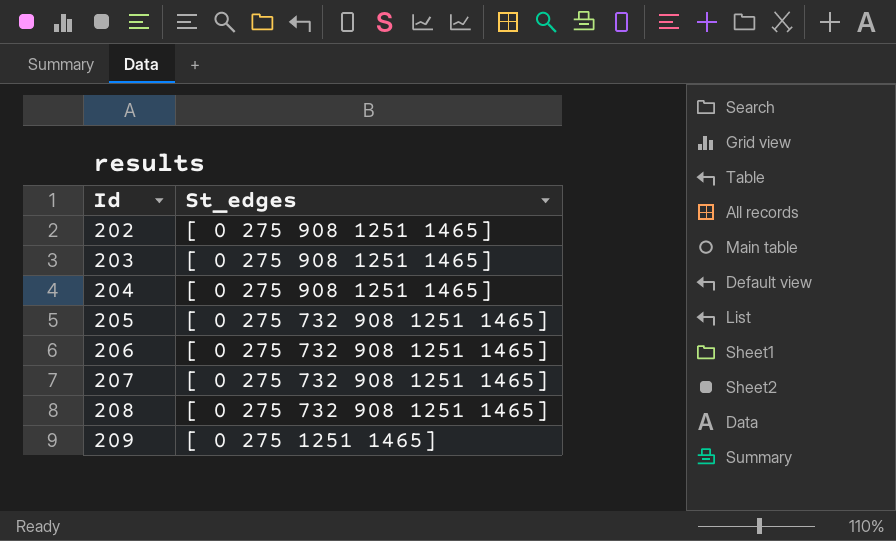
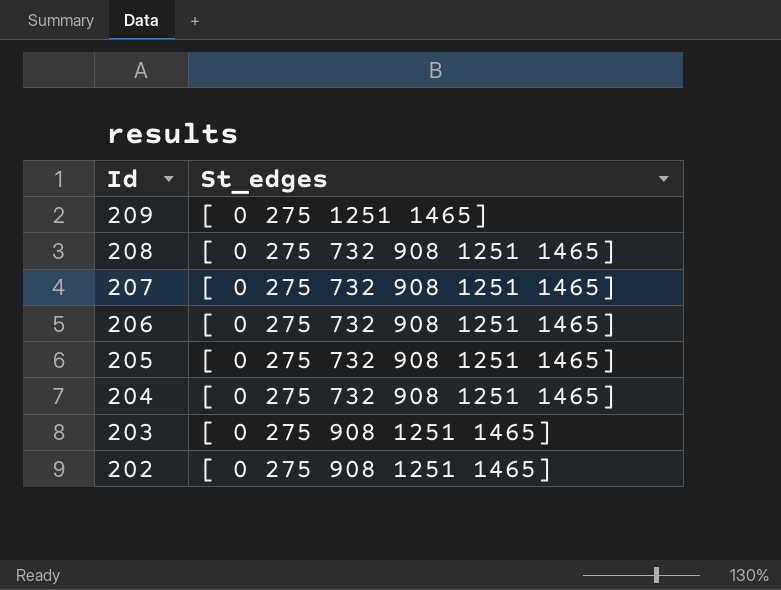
row order: Id ascending -> Id descending
204 | St_edges: [ 0 275 908 1251 1465] -> [ 0 275 732 908 1251 1465]

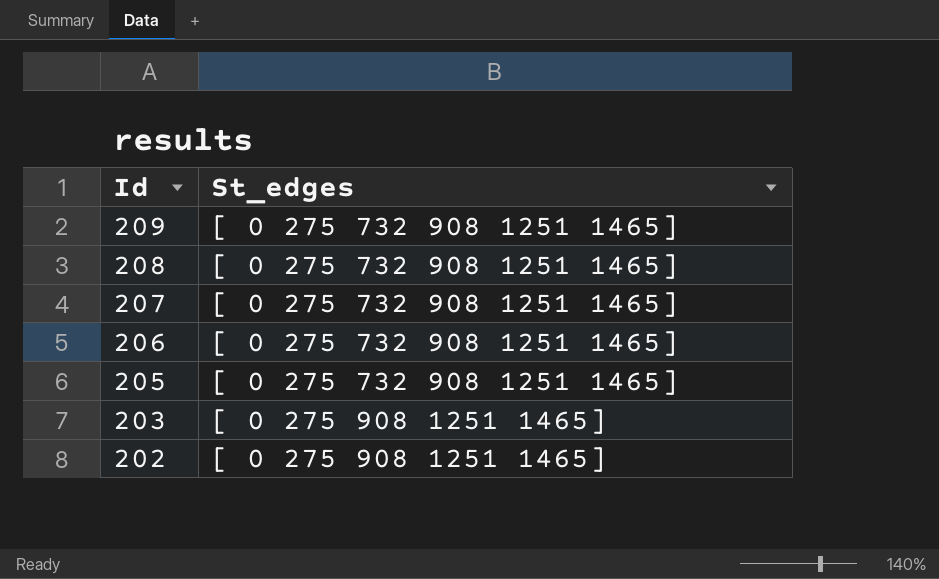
row 204: [ 0 275 732 908 1251 1465] -> none
209 | St_edges: [ 0 275 1251 1465] -> [ 0 275 732 908 1251 1465]

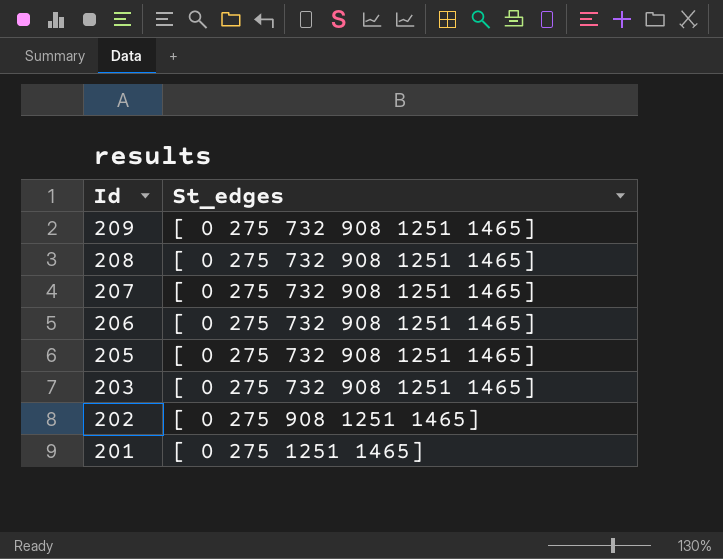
203 | St_edges: [ 0 275 908 1251 1465] -> [ 0 275 732 908 1251 1465]
row 201: none -> [ 0 275 1251 1465]

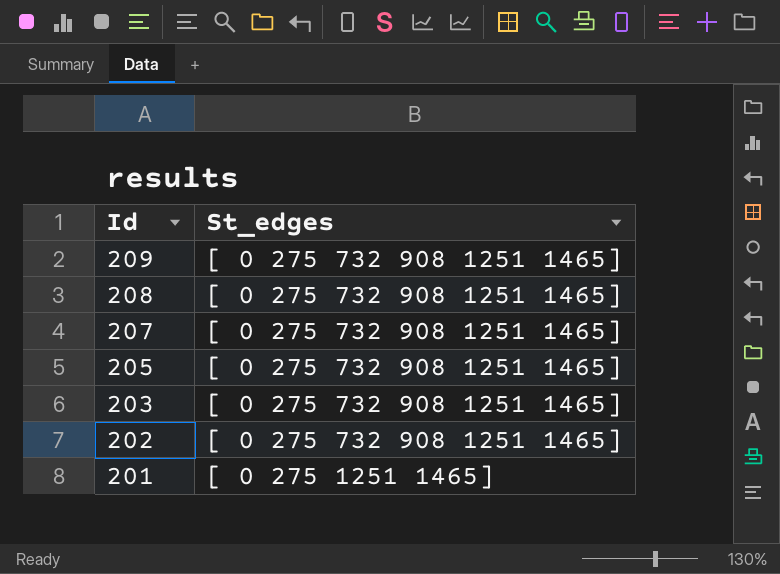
row 206: [ 0 275 732 908 1251 1465] -> none
202 | St_edges: [ 0 275 908 1251 1465] -> [ 0 275 732 908 1251 1465]

